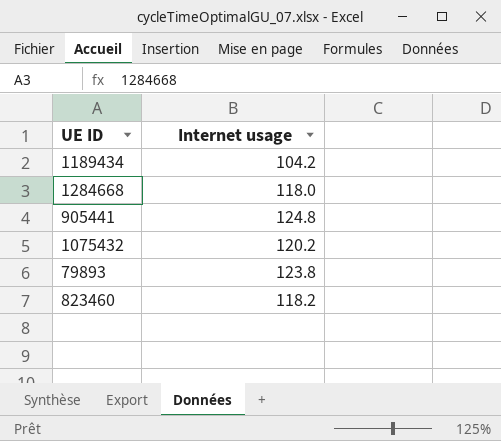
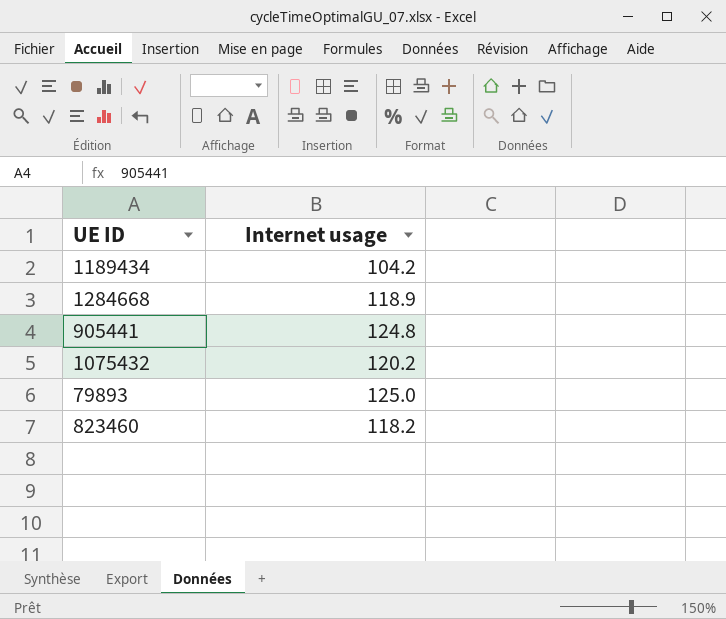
1284668 | Internet usage: 118.0 -> 118.9
79893 | Internet usage: 123.8 -> 125.0

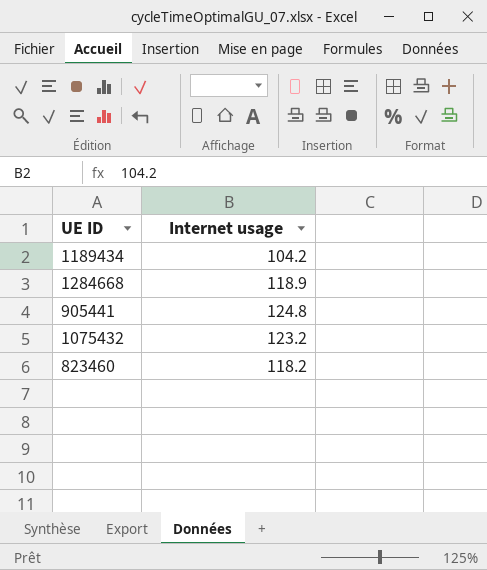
row 79893: 125.0 -> none
1075432 | Internet usage: 120.2 -> 123.2

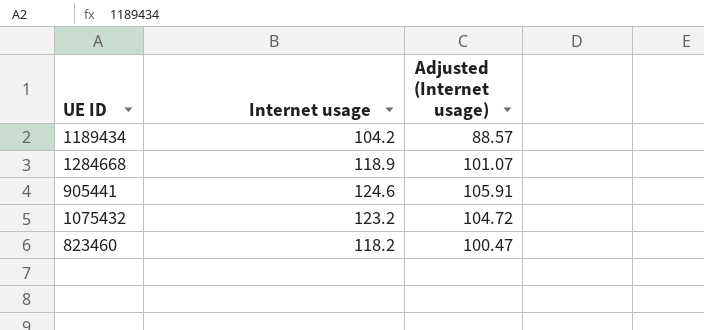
column Adjusted (Internet usage) | formula: none -> [Internet usage] * 0.85
905441 | Internet usage: 124.8 -> 124.6

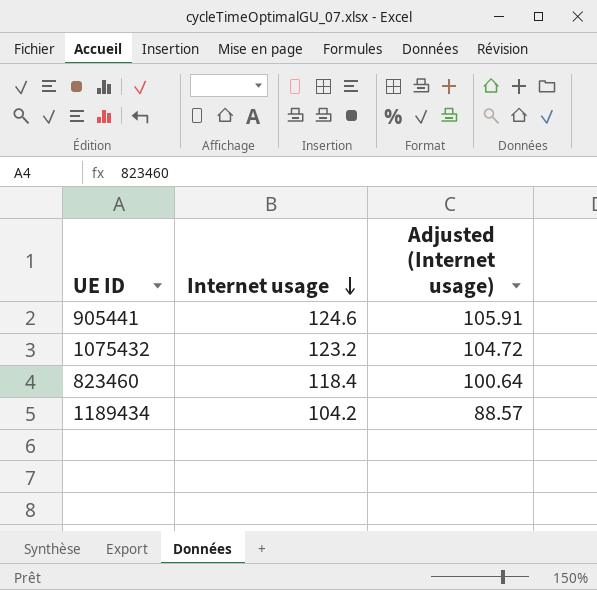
row order: none -> Internet usage descending
row 1284668: 118.9 | 101.07 -> none
823460 | Internet usage: 118.2 -> 118.4
823460 | Adjusted (Internet usage): 100.47 -> 100.64

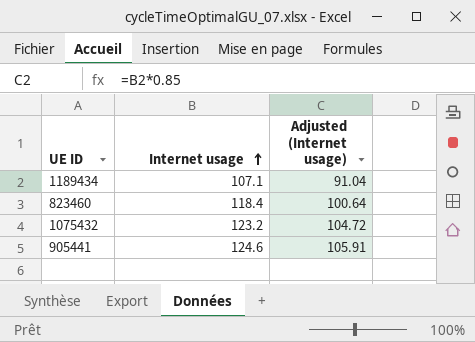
row order: Internet usage descending -> Internet usage ascending
1189434 | Internet usage: 104.2 -> 107.1
1189434 | Adjusted (Internet usage): 88.57 -> 91.04

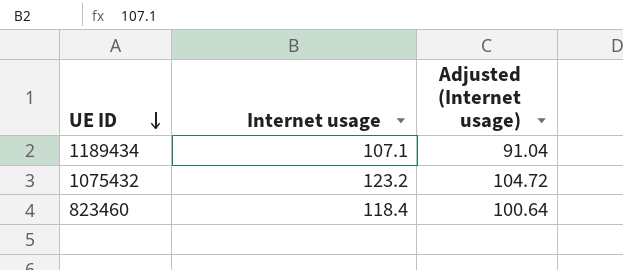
row order: Internet usage ascending -> UE ID descending
row 905441: 124.6 | 105.91 -> none

